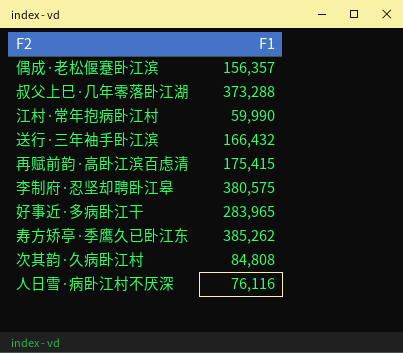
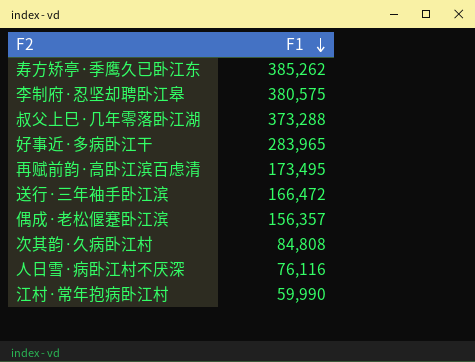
row order: none -> F1 descending
再赋前韵·高卧江滨百虑清 | F1: 175,415 -> 173,495
送行·三年袖手卧江滨 | F1: 166,432 -> 166,472

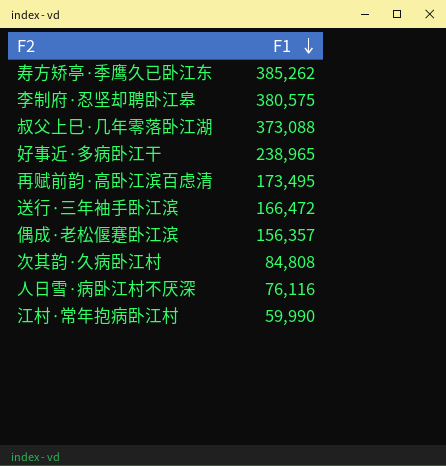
叔父上巳·几年零落卧江湖 | F1: 373,288 -> 373,088
好事近·多病卧江干 | F1: 283,965 -> 238,965

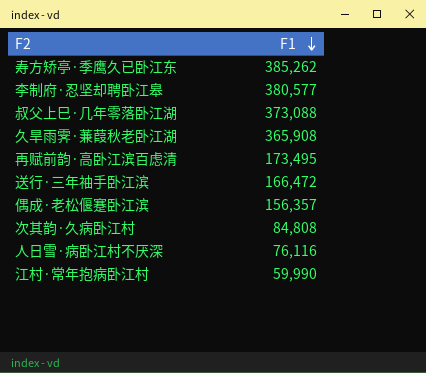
row 好事近·多病卧江干: 238,965 -> none
李制府·忍坚却聘卧江皋 | F1: 380,575 -> 380,577
row 久旱雨霁·蒹葭秋老卧江湖: none -> 365,908

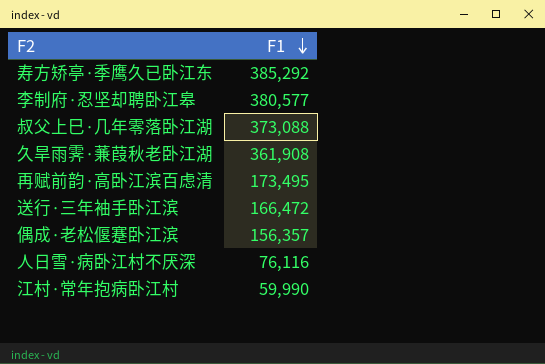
row 次其韵·久病卧江村: 84,808 -> none
寿方矫亭·季鹰久已卧江东 | F1: 385,262 -> 385,292
久旱雨霁·蒹葭秋老卧江湖 | F1: 365,908 -> 361,908

